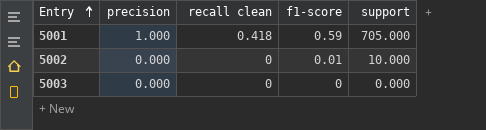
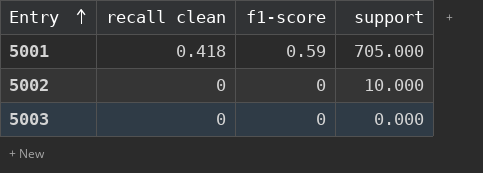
column precision | position: 2 -> none
5002 | f1-score: 0.01 -> 0

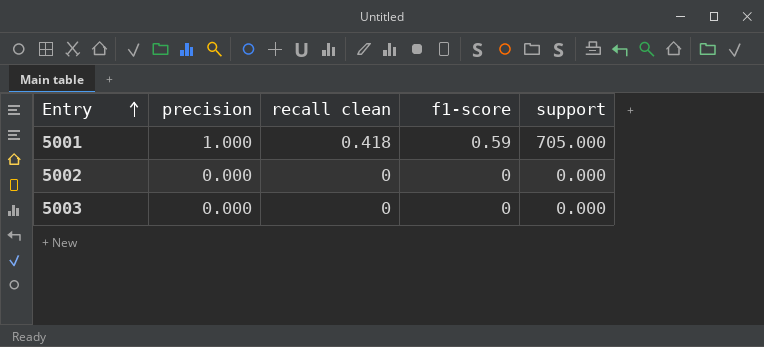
column precision | position: none -> 2
5002 | support: 10.000 -> 0.000

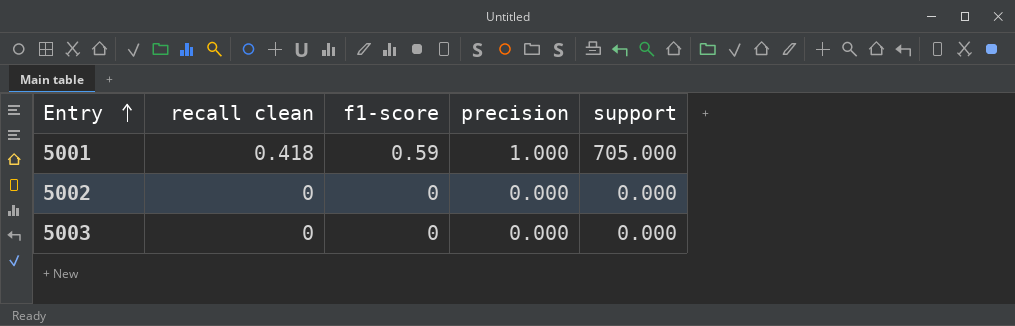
column precision | position: 2 -> 4

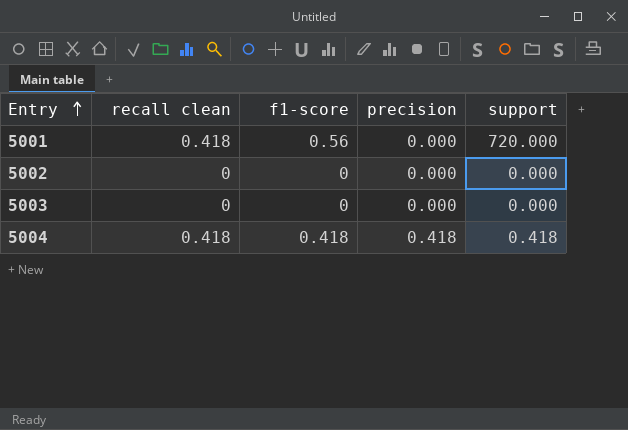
5001 | f1-score: 0.59 -> 0.56
5001 | precision: 1.000 -> 0.000
5001 | support: 705.000 -> 720.000
row 5004: none -> 0.418 | 0.418 | 0.418 | 0.418

